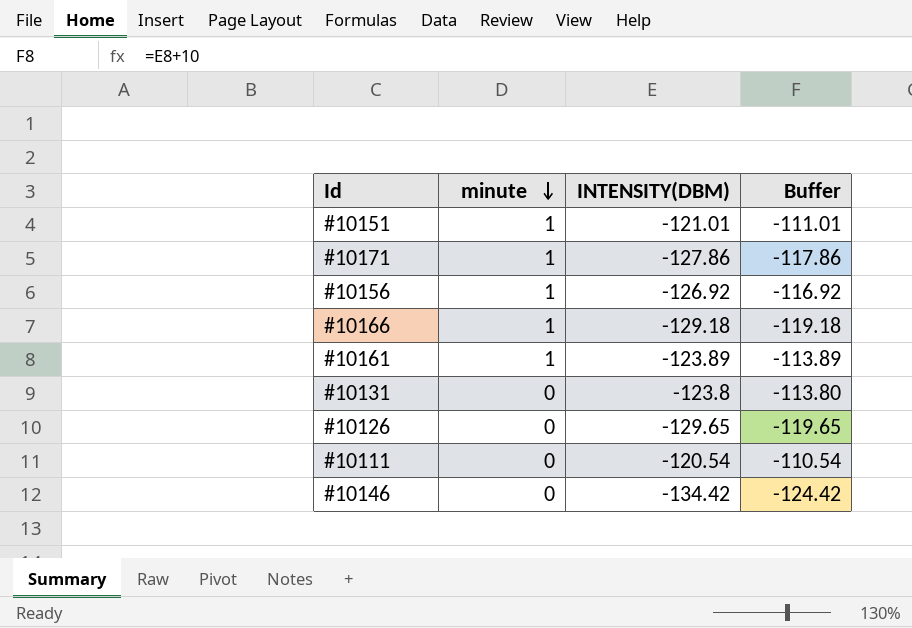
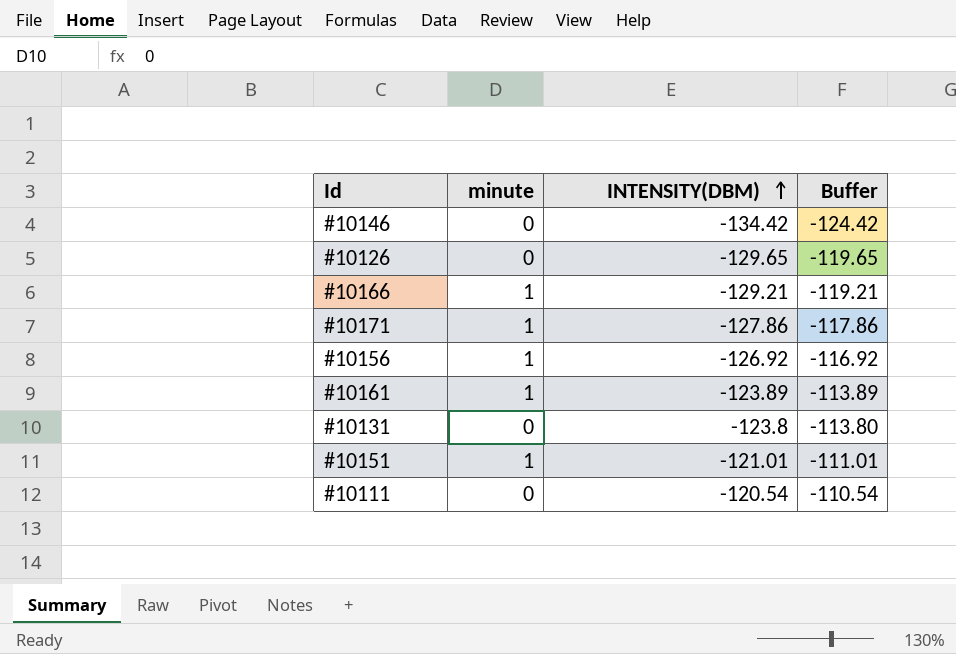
row order: minute descending -> INTENSITY(DBM) ascending
#10166 | INTENSITY(DBM): -129.18 -> -129.21
#10166 | Buffer: -119.18 -> -119.21

